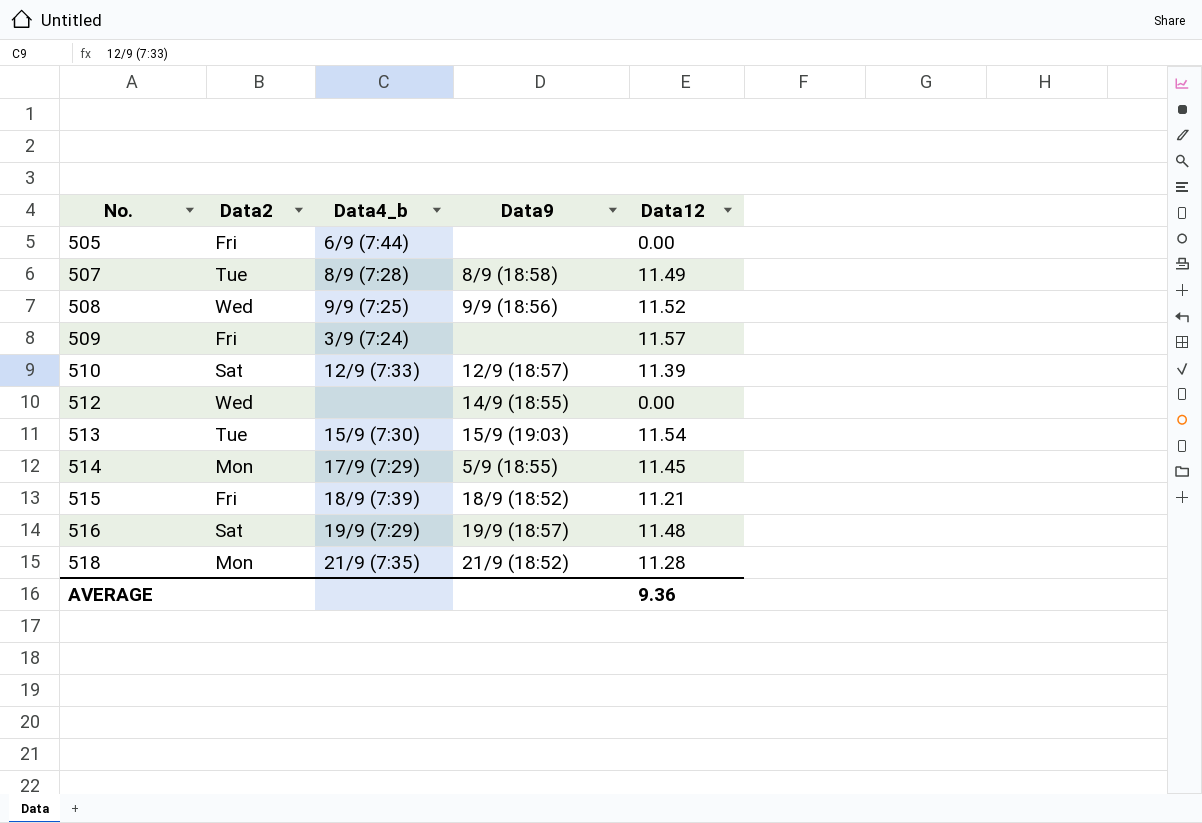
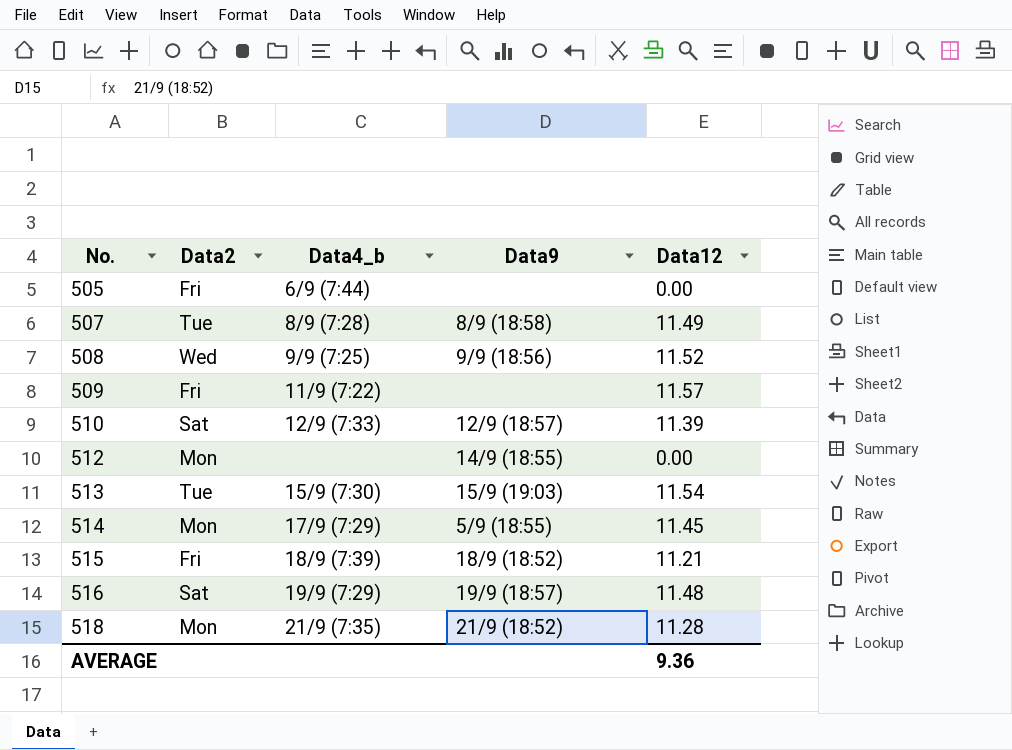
509 | Data4_b: 3/9 (7:24) -> 11/9 (7:22)
512 | Data2: Wed -> Mon

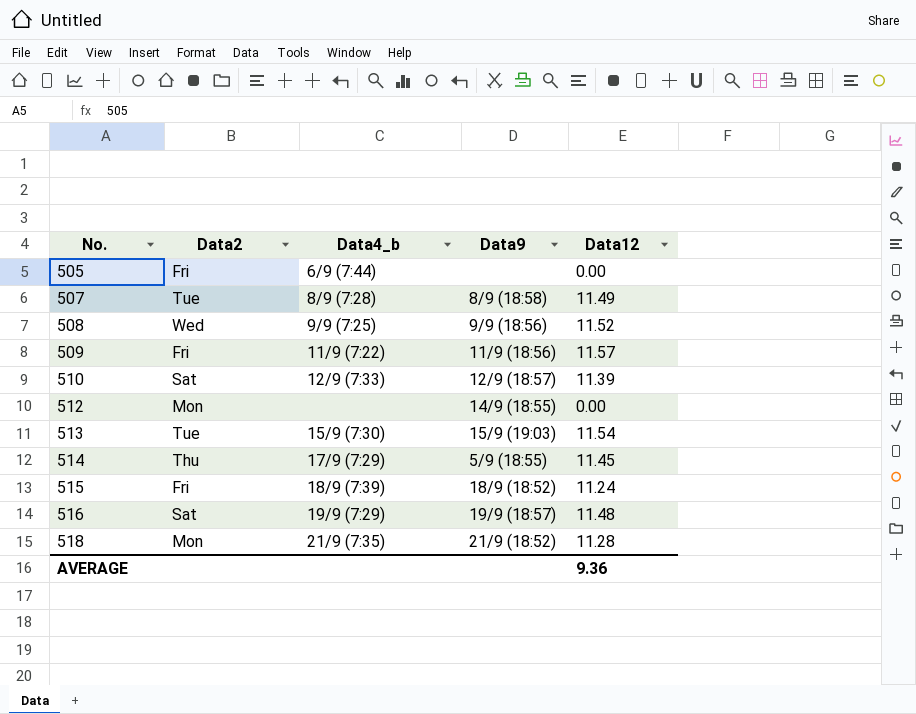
509 | Data9: none -> 11/9 (18:56)
514 | Data2: Mon -> Thu
515 | Data12: 11.21 -> 11.24

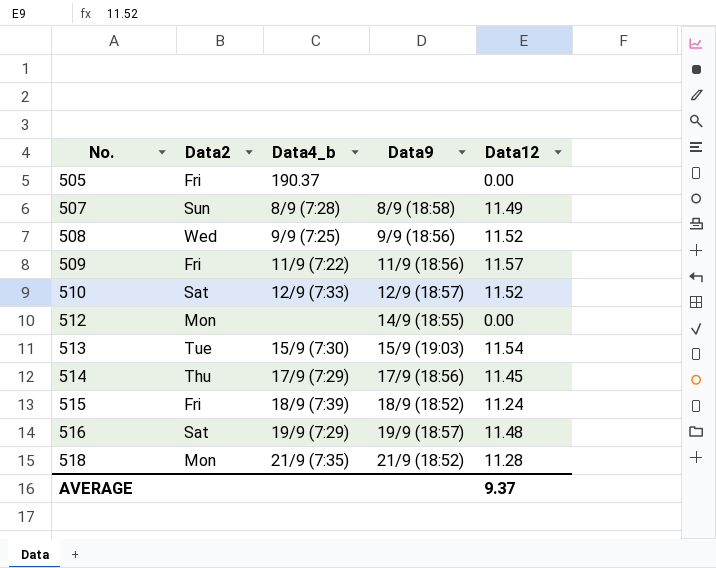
505 | Data4_b: 6/9 (7:44) -> 190.37
507 | Data2: Tue -> Sun
510 | Data12: 11.39 -> 11.52
514 | Data9: 5/9 (18:55) -> 17/9 (18:56)
AVERAGE | Data12: 9.36 -> 9.37

